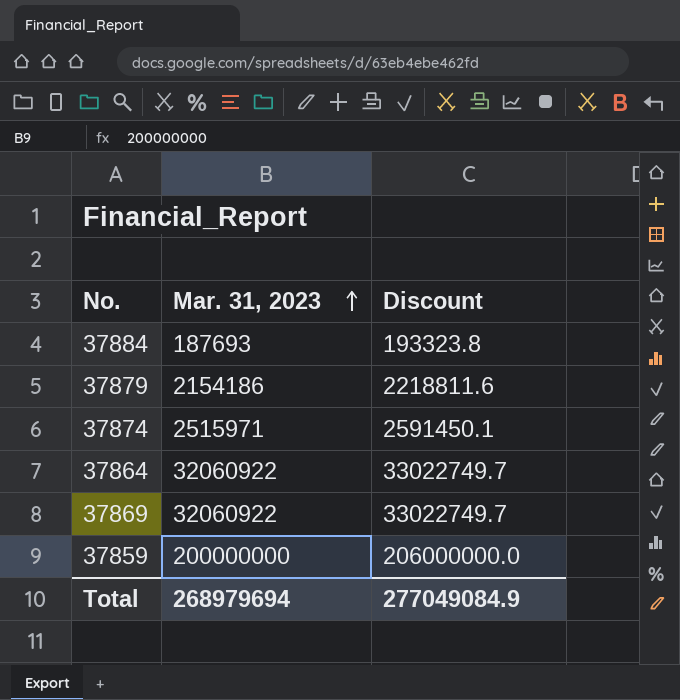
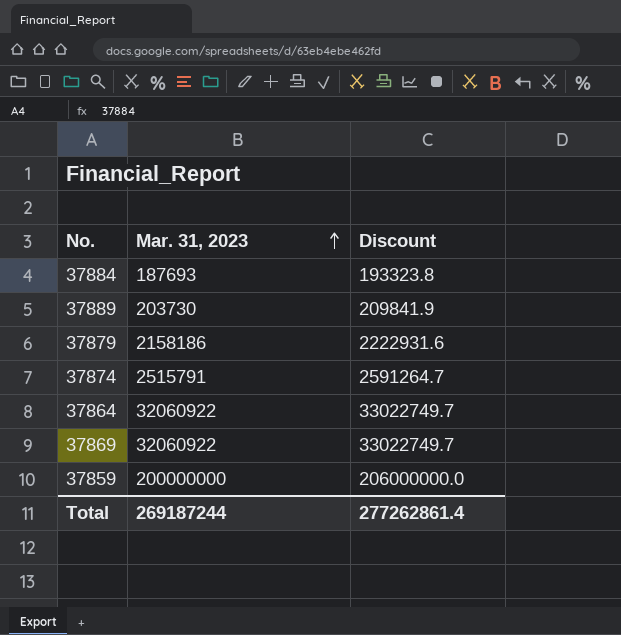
row 37889: none -> 203730 | 209841.9
37879 | Mar. 31, 2023: 2154186 -> 2158186
37879 | Discount: 2218811.6 -> 2222931.6
37874 | Mar. 31, 2023: 2515971 -> 2515791
37874 | Discount: 2591450.1 -> 2591264.7
Total | Mar. 31, 2023: 268979694 -> 269187244
Total | Discount: 277049084.9 -> 277262861.4

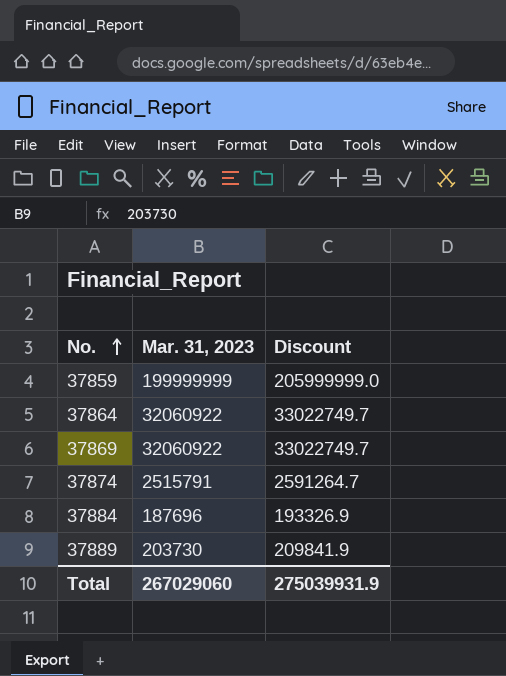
row order: Mar. 31, 2023 ascending -> No. ascending
row 37879: 2158186 | 2222931.6 -> none
37859 | Mar. 31, 2023: 200000000 -> 199999999
37859 | Discount: 206000000.0 -> 205999999.0
37884 | Mar. 31, 2023: 187693 -> 187696
37884 | Discount: 193323.8 -> 193326.9
Total | Mar. 31, 2023: 269187244 -> 267029060
Total | Discount: 277262861.4 -> 275039931.9

